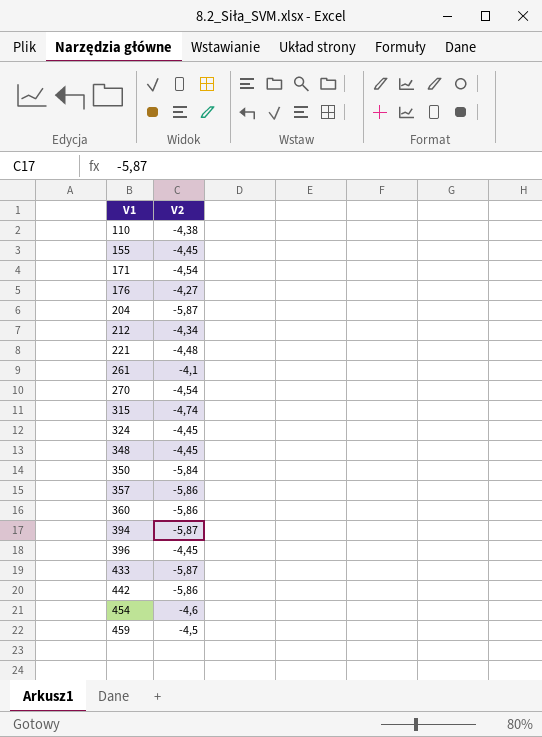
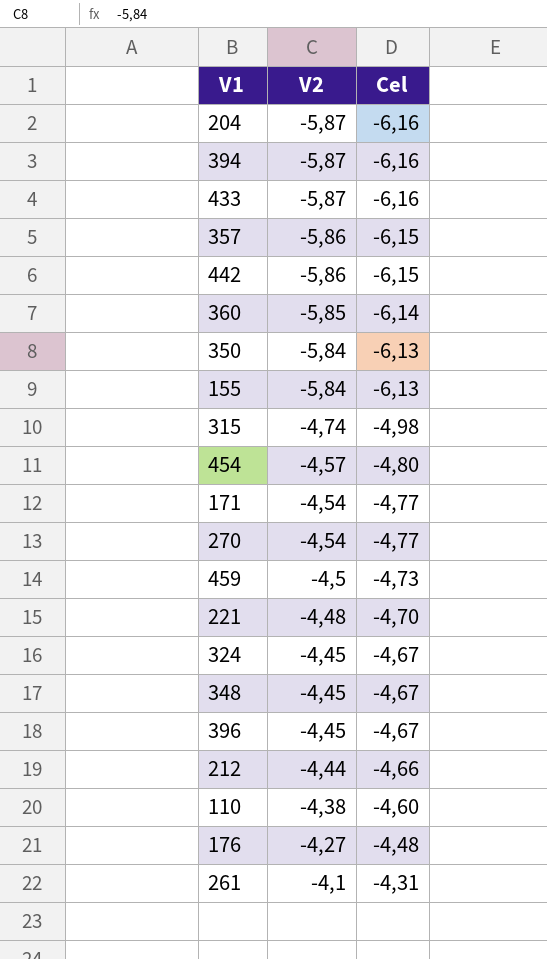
row order: V1 ascending -> V2 ascending
column Cel | formula: none -> [V2] * 1,05
360 | V2: -5,86 -> -5,85
155 | V2: -4,45 -> -5,84
454 | V2: -4,6 -> -4,57
212 | V2: -4,34 -> -4,44

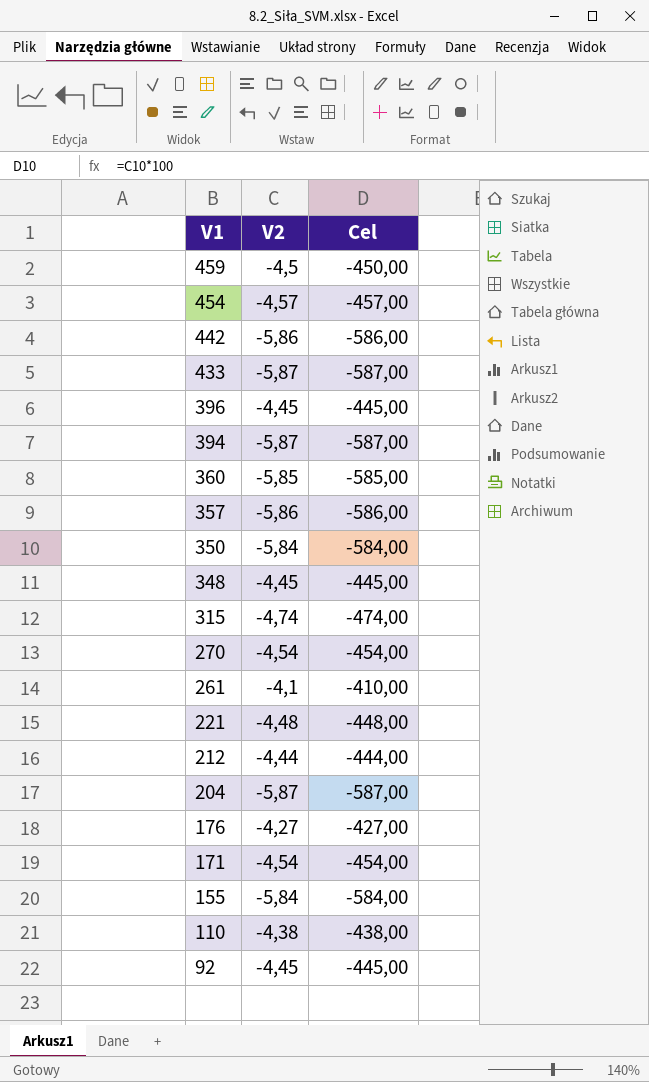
row order: V2 ascending -> V1 descending
column Cel | formula: [V2] * 1,05 -> [V2] * 100
row 324: -4,45 | -4,67 -> none
row 92: none -> -4,45 | -445,00

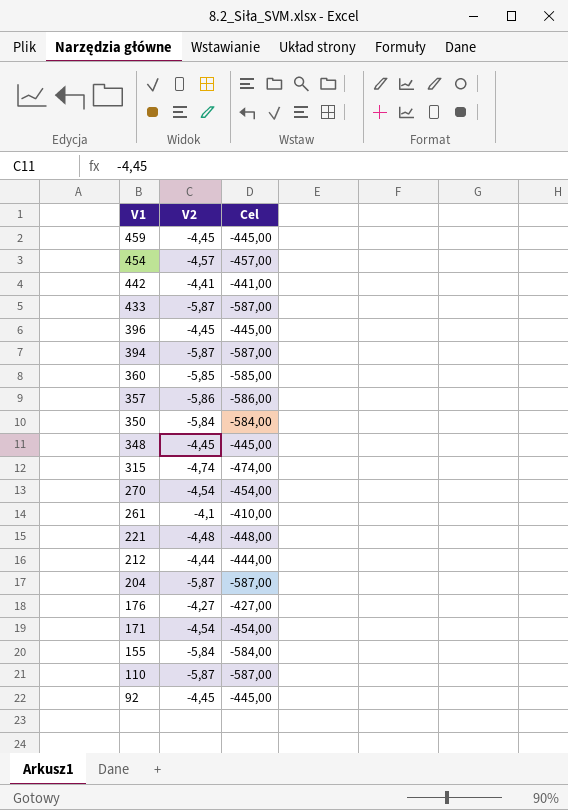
459 | V2: -4,5 -> -4,45
459 | Cel: -450,00 -> -445,00
442 | V2: -5,86 -> -4,41
442 | Cel: -586,00 -> -441,00
110 | V2: -4,38 -> -5,87
110 | Cel: -438,00 -> -587,00

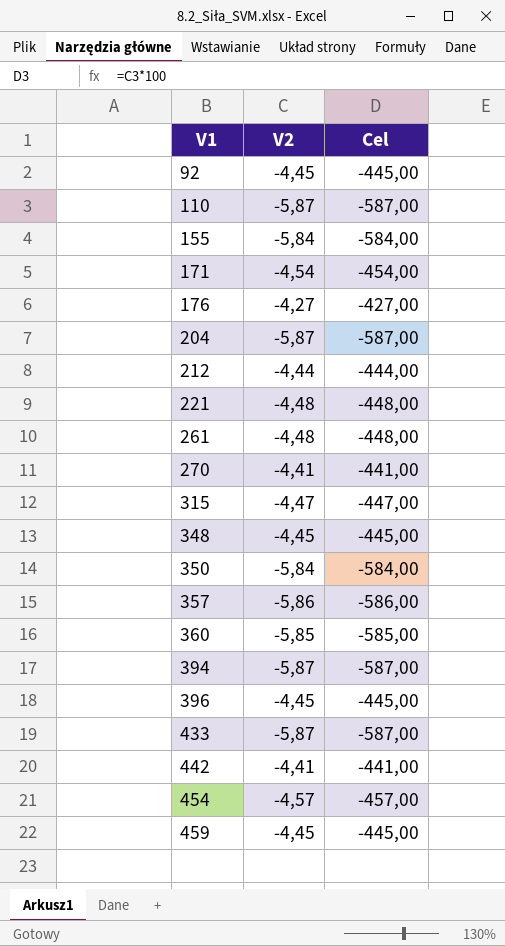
row order: V1 descending -> V1 ascending
261 | V2: -4,1 -> -4,48
261 | Cel: -410,00 -> -448,00
270 | V2: -4,54 -> -4,41
270 | Cel: -454,00 -> -441,00
315 | V2: -4,74 -> -4,47
315 | Cel: -474,00 -> -447,00

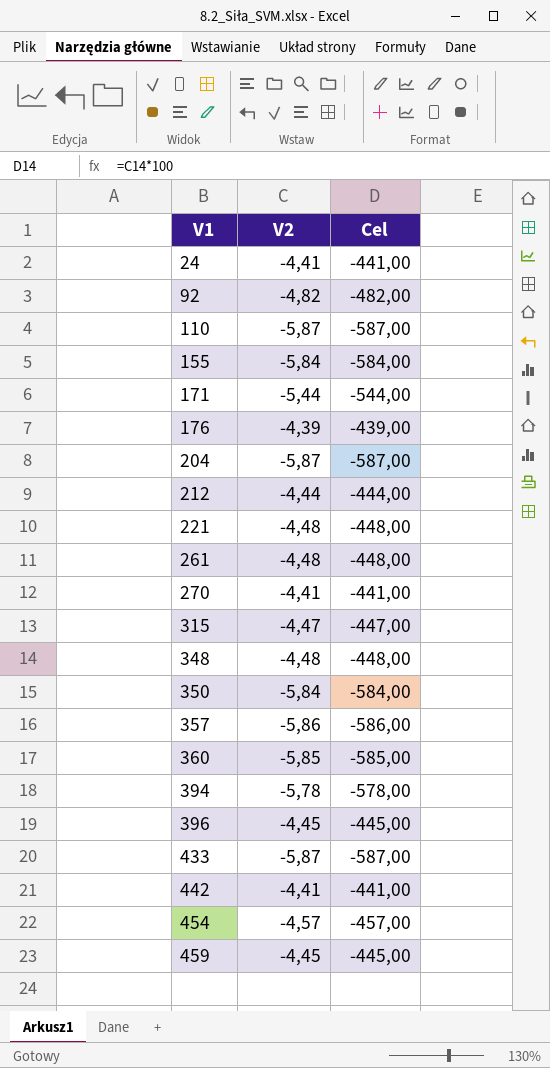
row 24: none -> -4,41 | -441,00
92 | V2: -4,45 -> -4,82
92 | Cel: -445,00 -> -482,00
171 | V2: -4,54 -> -5,44
171 | Cel: -454,00 -> -544,00
176 | V2: -4,27 -> -4,39
176 | Cel: -427,00 -> -439,00
348 | V2: -4,45 -> -4,48
348 | Cel: -445,00 -> -448,00
394 | V2: -5,87 -> -5,78
394 | Cel: -587,00 -> -578,00

